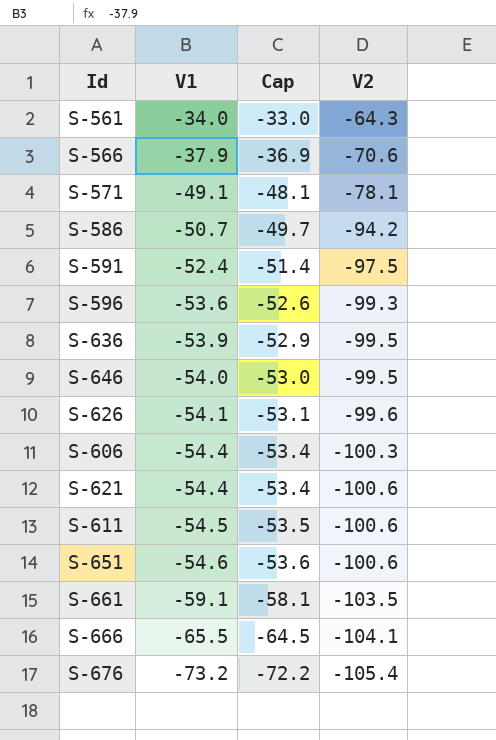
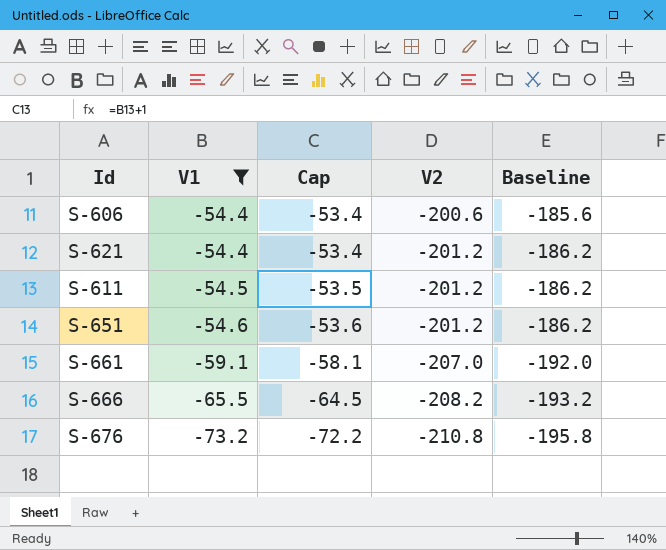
filter: none -> V1 <= -54.4
column Baseline | formula: none -> [V2] + 15
S-606 | V2: -100.3 -> -200.6
S-621 | V2: -100.6 -> -201.2
S-611 | V2: -100.6 -> -201.2
S-651 | V2: -100.6 -> -201.2
S-661 | V2: -103.5 -> -207.0
S-666 | V2: -104.1 -> -208.2
S-676 | V2: -105.4 -> -210.8

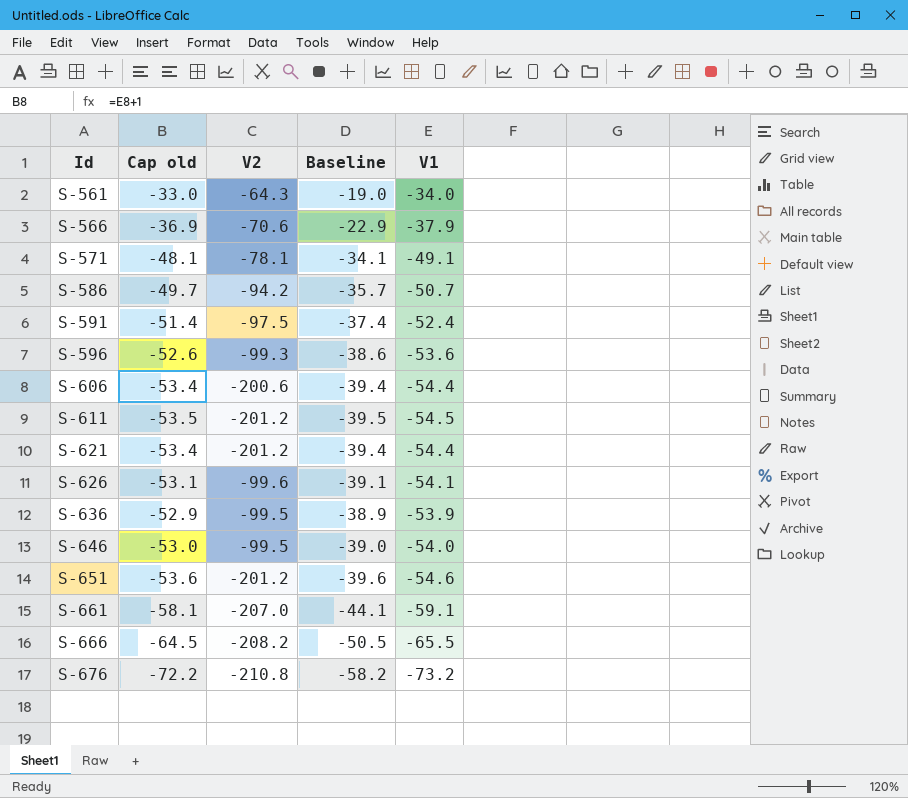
filter: V1 <= -54.4 -> none
row order: V1 descending -> Id ascending
column name: Cap -> Cap old
column Baseline | formula: [V2] + 15 -> [V1] + 15
column V1 | position: 2 -> 5

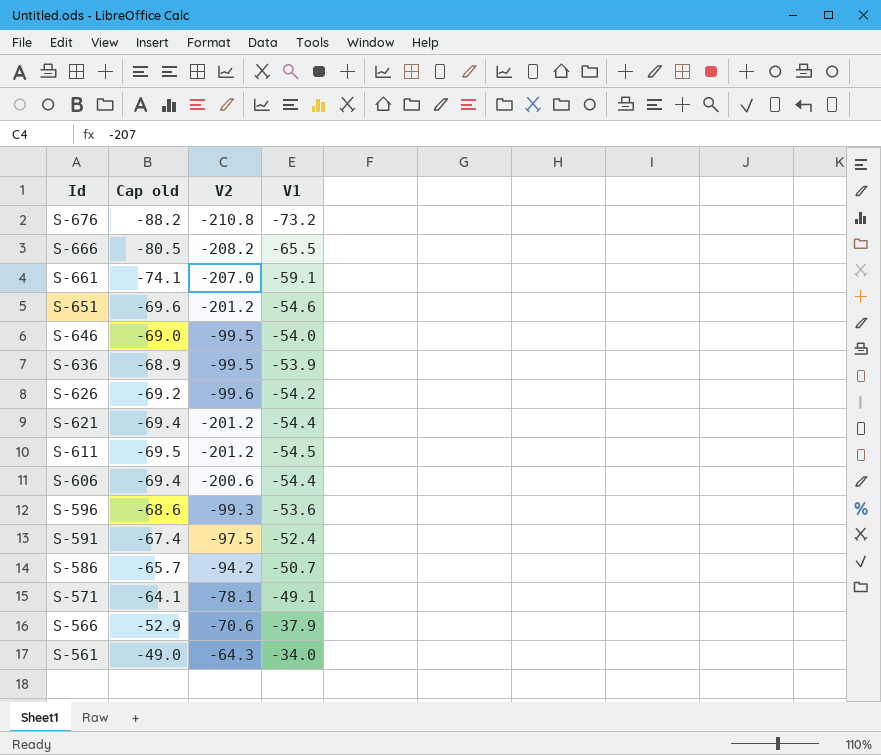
row order: Id ascending -> Id descending
column Baseline | formula: [V1] + 15 -> none
column Cap old | formula: [V1] + 1 -> [V1] - 15
S-626 | V1: -54.1 -> -54.2

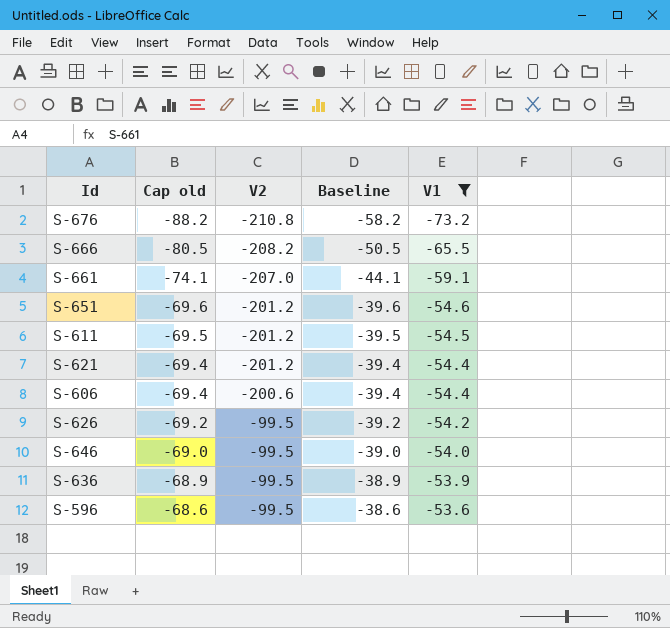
filter: none -> V1 <= -53.6
row order: Id descending -> Cap old ascending
column Baseline | formula: none -> [V1] + 15
S-626 | V2: -99.6 -> -99.5
S-596 | V2: -99.3 -> -99.5

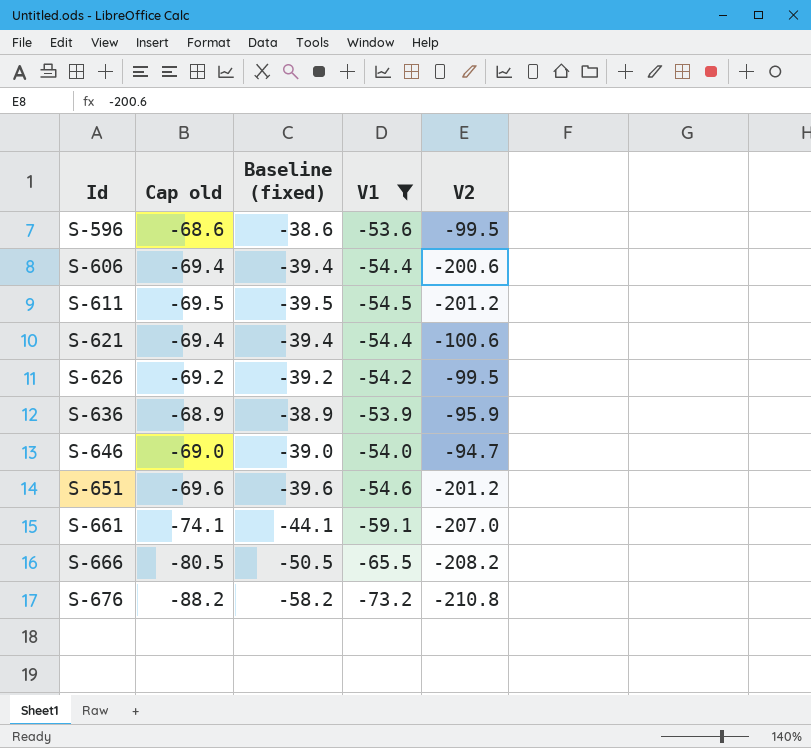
row order: Cap old ascending -> Id ascending
column name: Baseline -> Baseline (fixed)
column V2 | position: 3 -> 5
S-621 | V2: -201.2 -> -100.6
S-636 | V2: -99.5 -> -95.9
S-646 | V2: -99.5 -> -94.7

